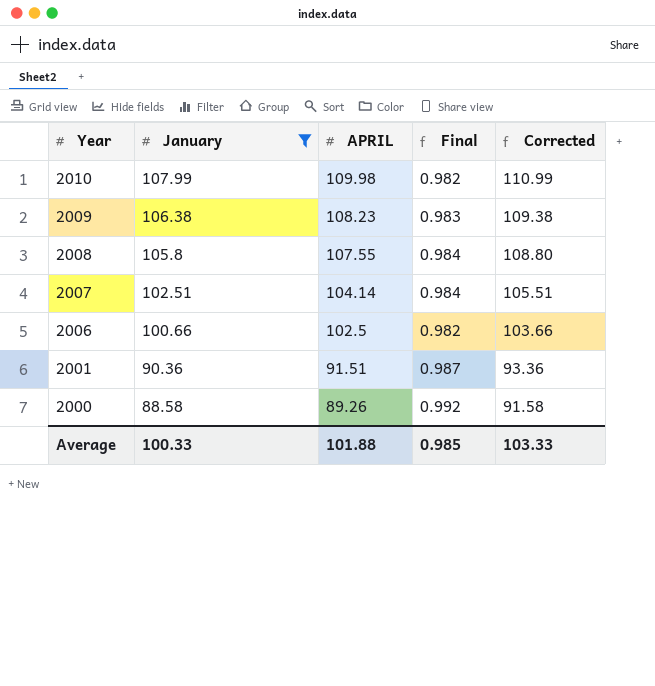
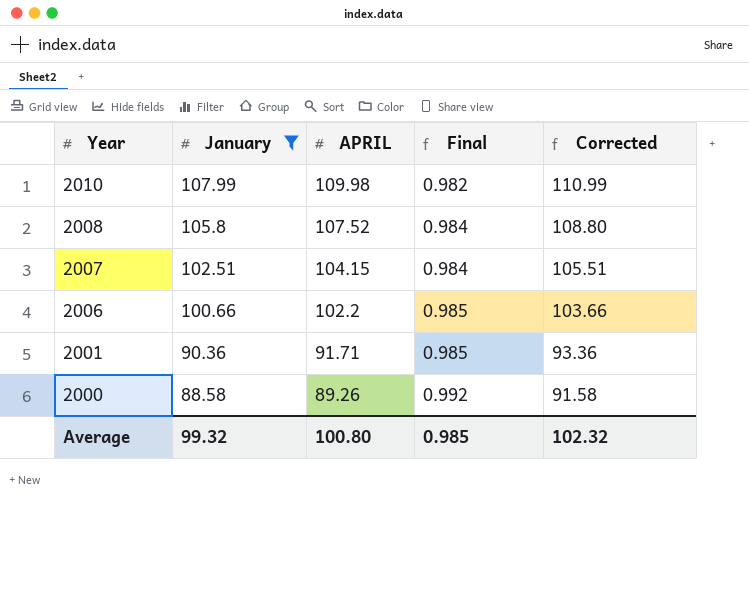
row 2009: 106.38 | 108.23 | 0.983 | 109.38 -> none
2008 | APRIL: 107.55 -> 107.52
2007 | APRIL: 104.14 -> 104.15
2006 | APRIL: 102.5 -> 102.2
2006 | Final: 0.982 -> 0.985
2001 | APRIL: 91.51 -> 91.71
2001 | Final: 0.987 -> 0.985
Average | January: 100.33 -> 99.32
Average | APRIL: 101.88 -> 100.80
Average | Corrected: 103.33 -> 102.32

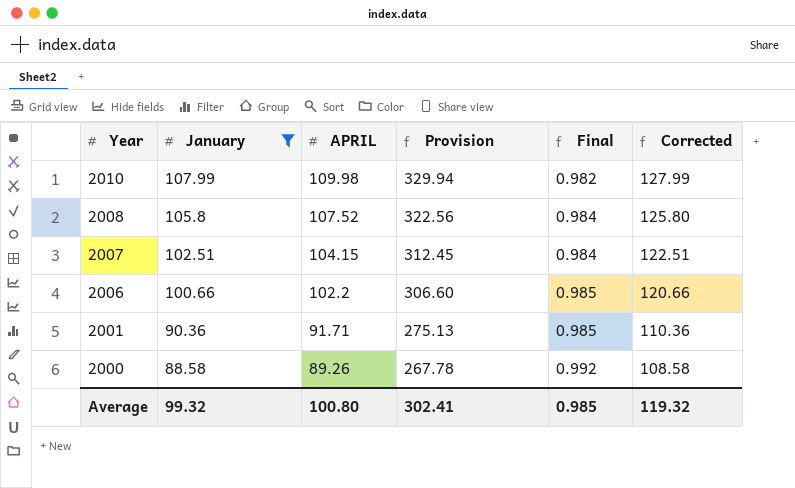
column Provision | formula: none -> [APRIL] * 3
column Corrected | formula: [January] + 3 -> [January] + 20
Average | Corrected: 102.32 -> 119.32

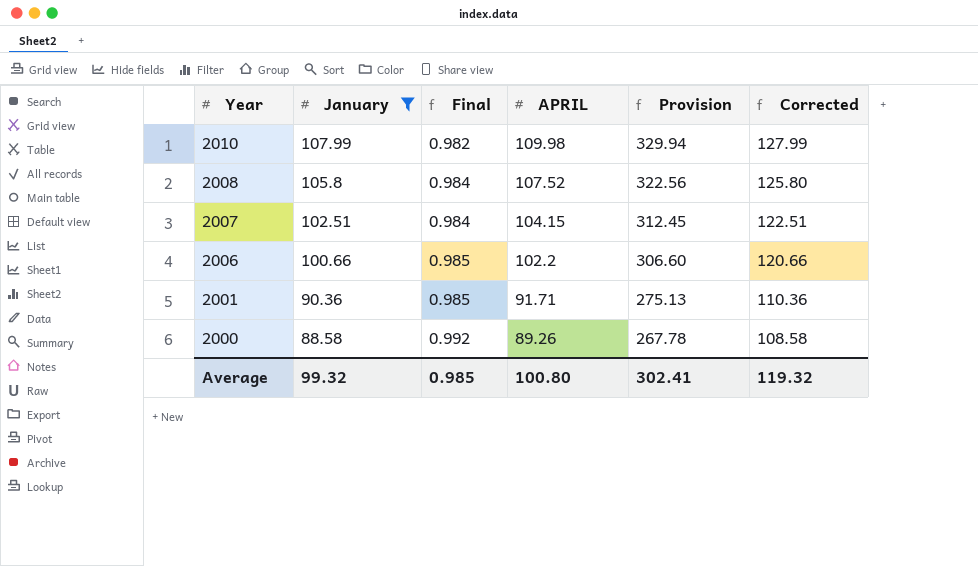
column Final | position: 5 -> 3

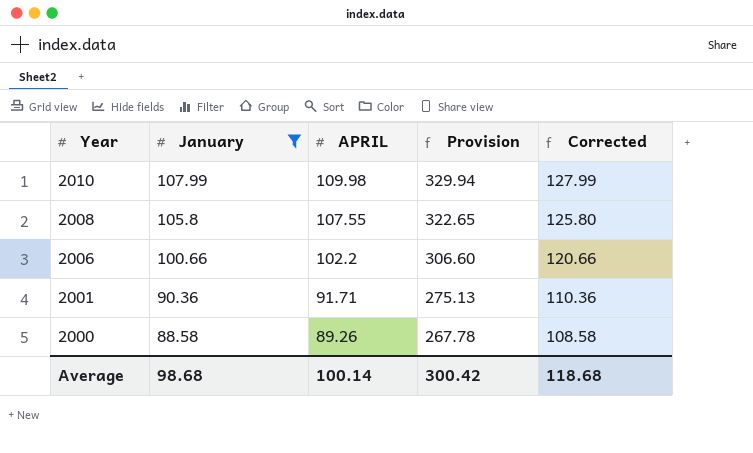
column Final | formula: [January] / [APRIL] -> none
row 2007: 102.51 | 0.984 | 104.15 | 312.45 | 122.51 -> none
2008 | APRIL: 107.52 -> 107.55
2008 | Provision: 322.56 -> 322.65
Average | January: 99.32 -> 98.68
Average | APRIL: 100.80 -> 100.14
Average | Provision: 302.41 -> 300.42
Average | Corrected: 119.32 -> 118.68

